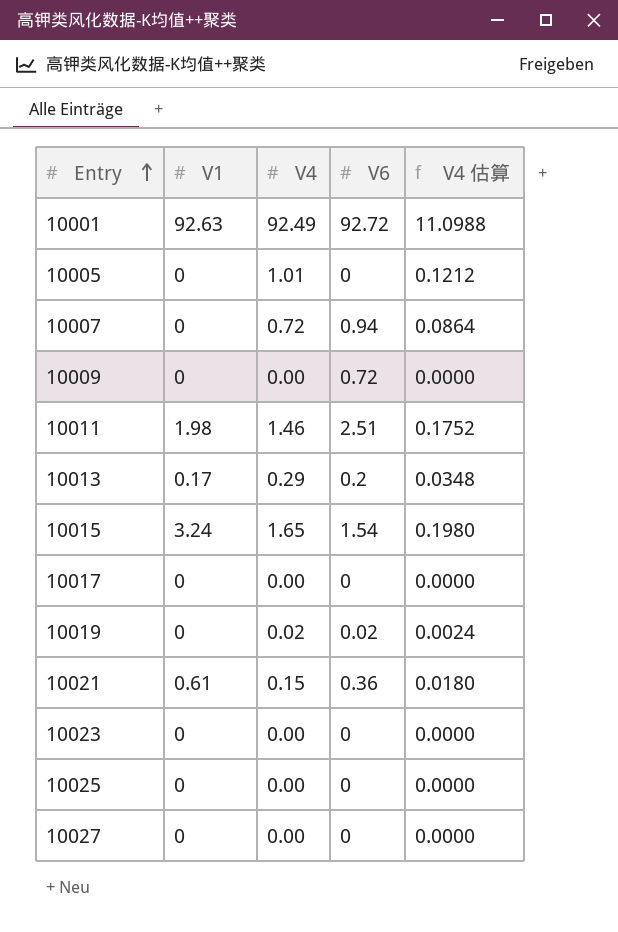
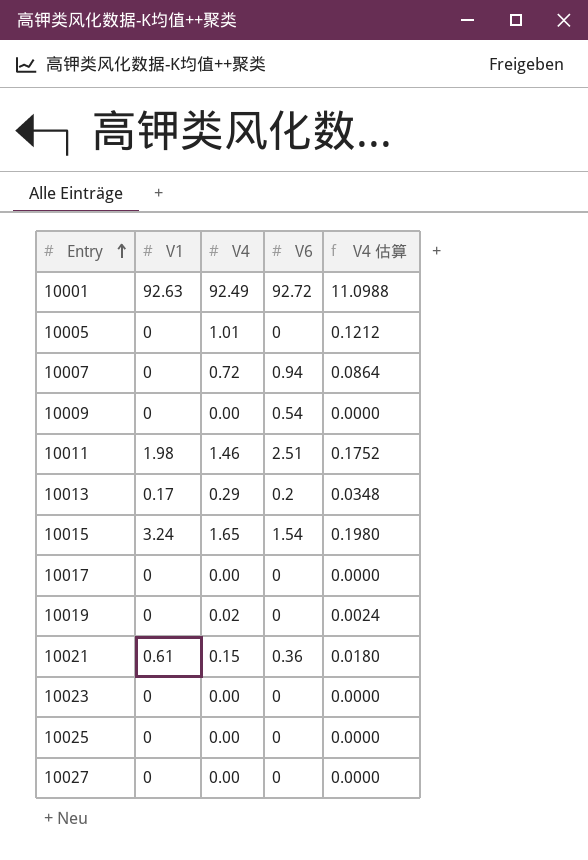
10009 | V6: 0.72 -> 0.54
10019 | V6: 0.02 -> 0

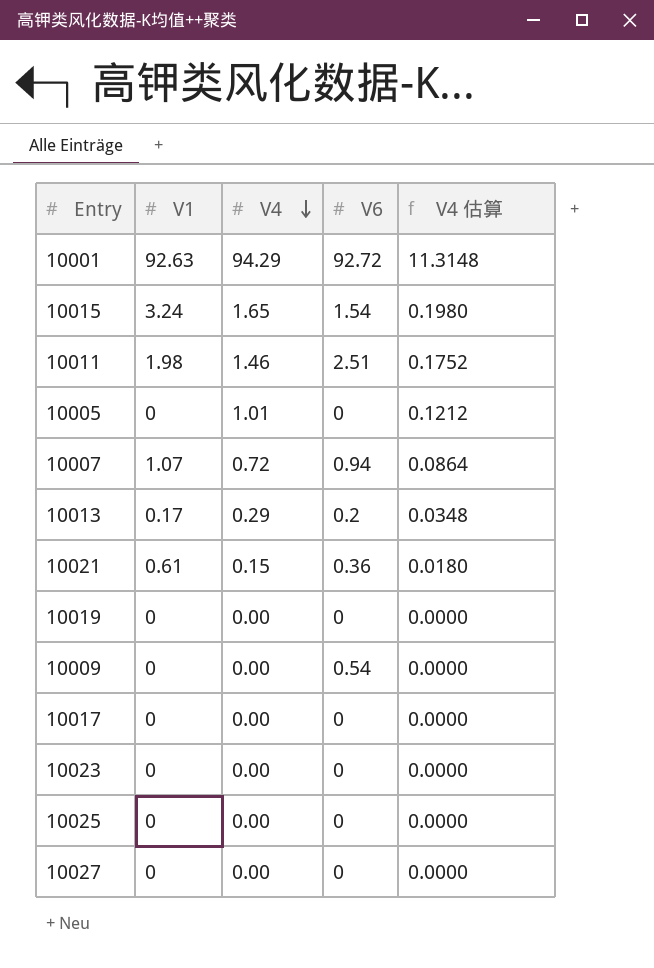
row order: Entry ascending -> V4 descending
10001 | V4: 92.49 -> 94.29
10001 | V4 估算: 11.0988 -> 11.3148
10007 | V1: 0 -> 1.07
10019 | V4: 0.02 -> 0.00
10019 | V4 估算: 0.0024 -> 0.0000

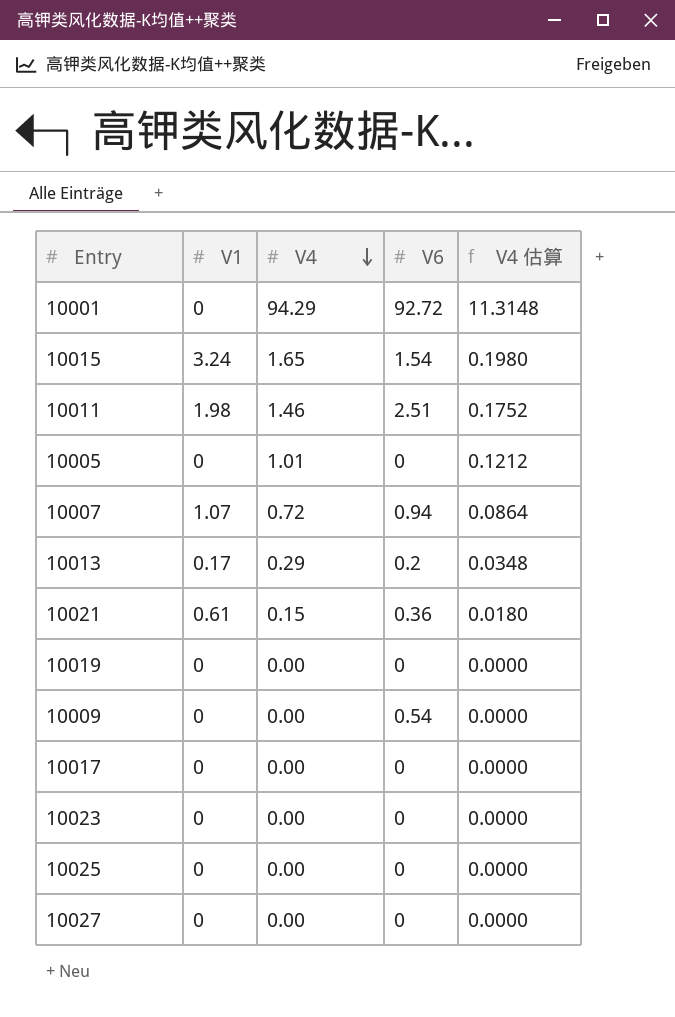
10001 | V1: 92.63 -> 0

